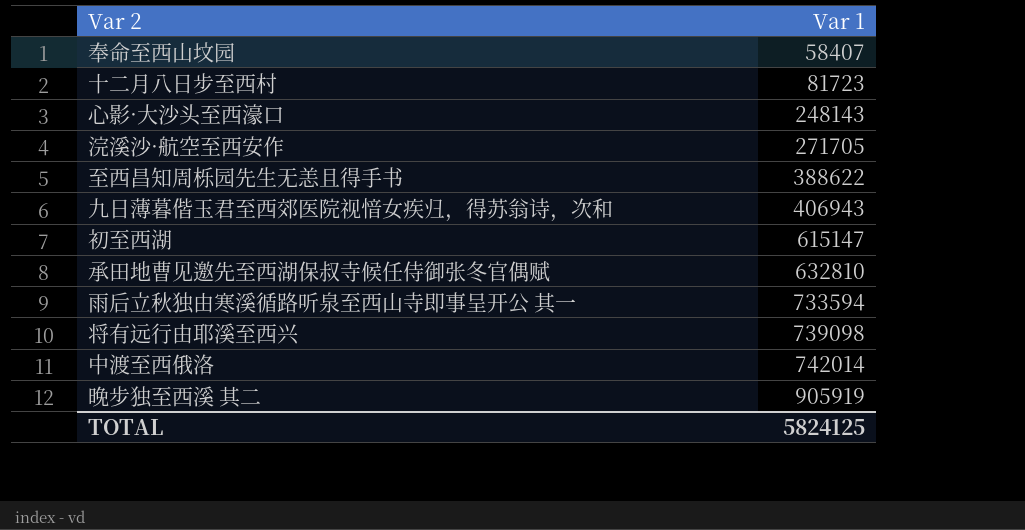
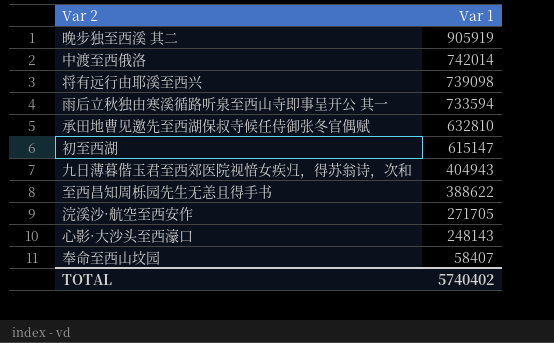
row order: Var 1 ascending -> Var 1 descending
row 十二月八日步至西村: 81723 -> none
九日薄暮偕玉君至西郊医院视愔女疾归，得苏翁诗，次和 | Var 1: 406943 -> 404943
TOTAL | Var 1: 5824125 -> 5740402

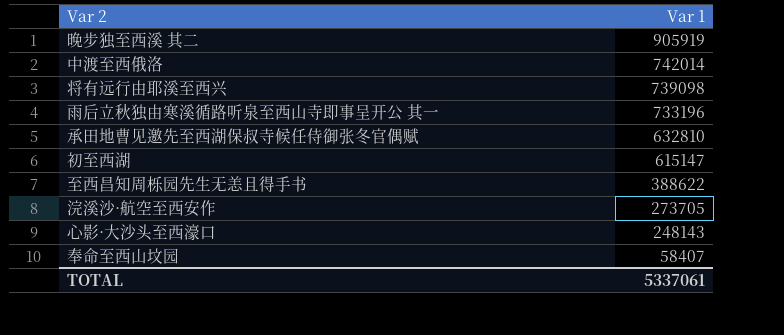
row 九日薄暮偕玉君至西郊医院视愔女疾归，得苏翁诗，次和: 404943 -> none
雨后立秋独由寒溪循路听泉至西山寺即事呈开公 其一 | Var 1: 733594 -> 733196
浣溪沙·航空至西安作 | Var 1: 271705 -> 273705
TOTAL | Var 1: 5740402 -> 5337061

